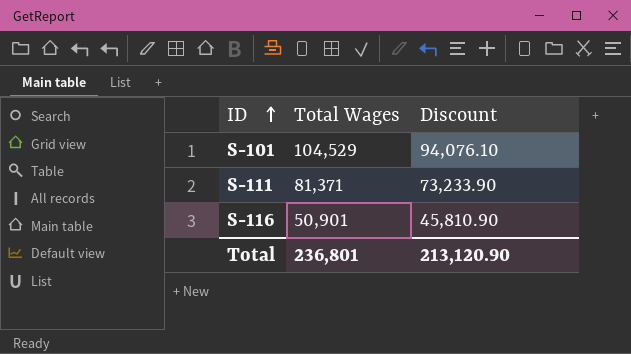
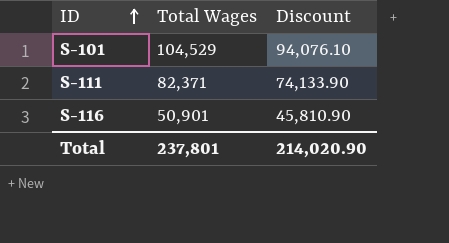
S-111 | Total Wages: 81,371 -> 82,371
S-111 | Discount: 73,233.90 -> 74,133.90
Total | Total Wages: 236,801 -> 237,801
Total | Discount: 213,120.90 -> 214,020.90

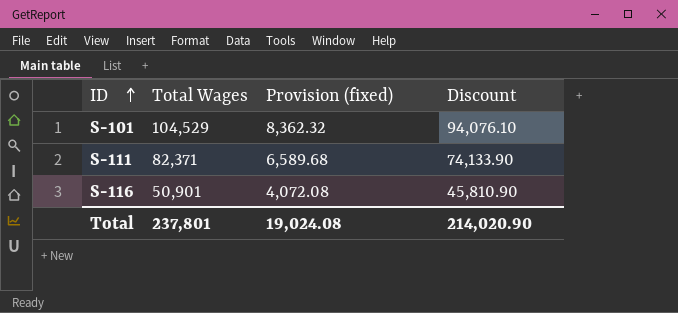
column Provision (fixed) | formula: none -> [Total Wages] * 0.08

